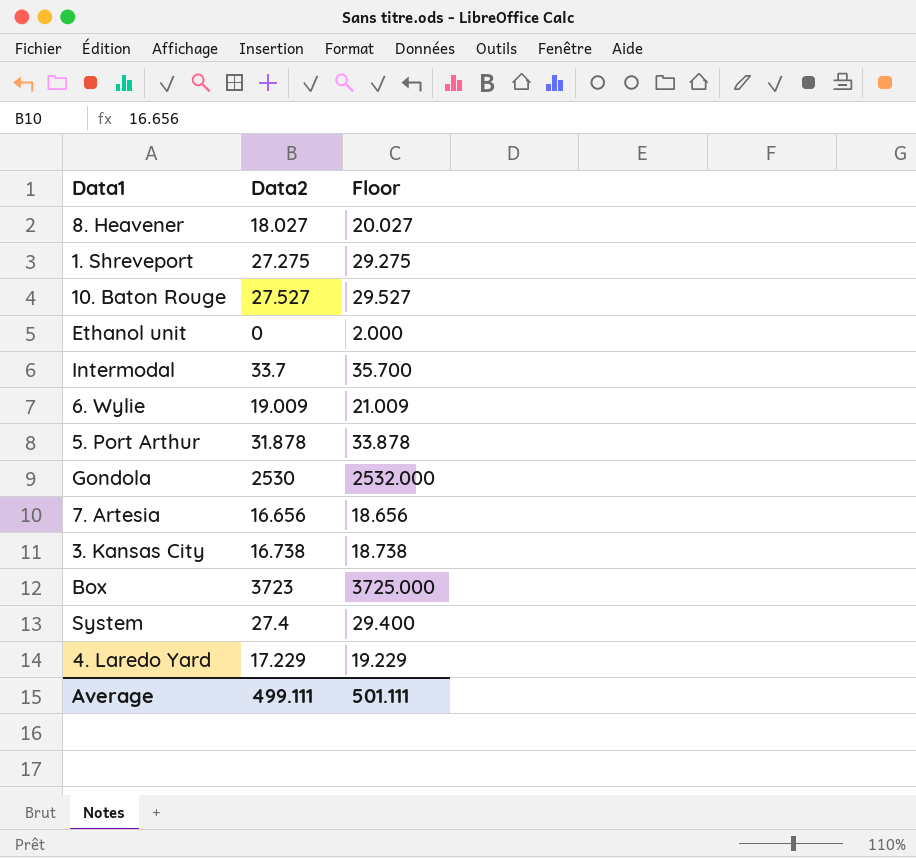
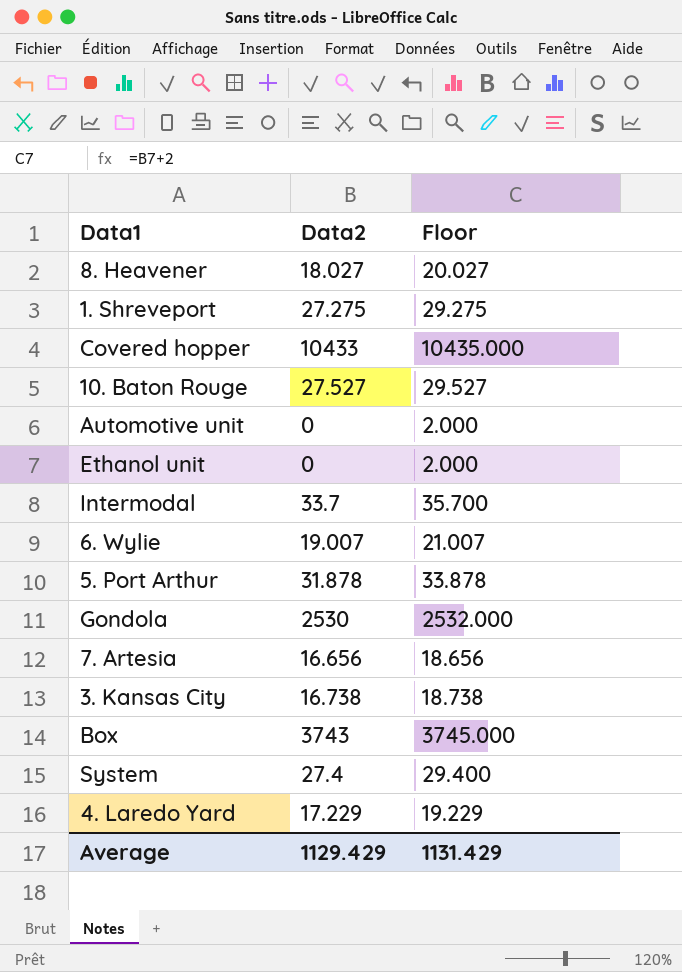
row Covered hopper: none -> 10433 | 10435.000
row Automotive unit: none -> 0 | 2.000
6. Wylie | Data2: 19.009 -> 19.007
6. Wylie | Floor: 21.009 -> 21.007
Box | Data2: 3723 -> 3743
Box | Floor: 3725.000 -> 3745.000
Average | Data2: 499.111 -> 1129.429
Average | Floor: 501.111 -> 1131.429

